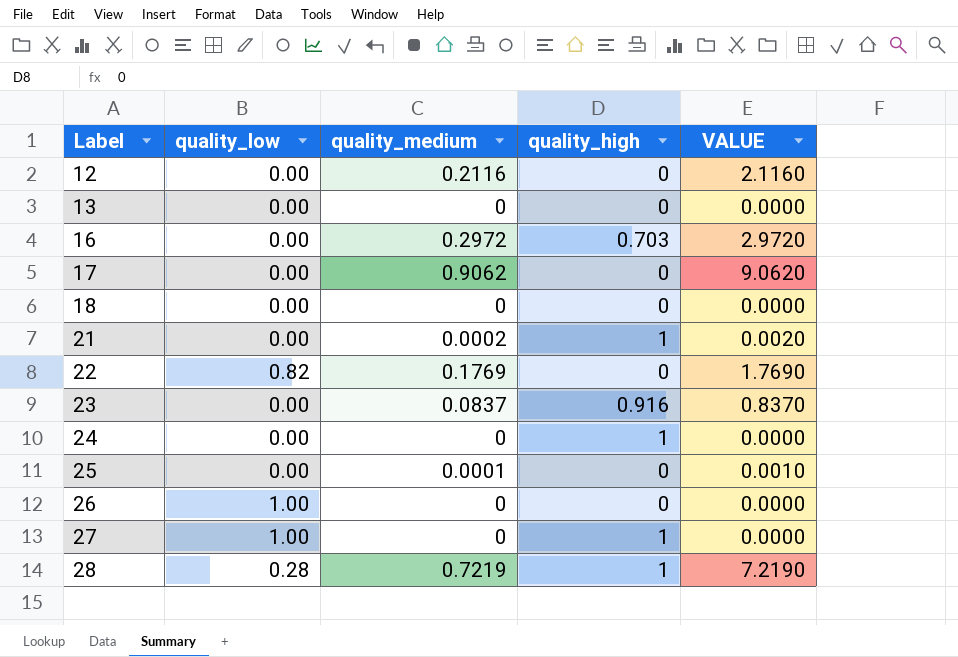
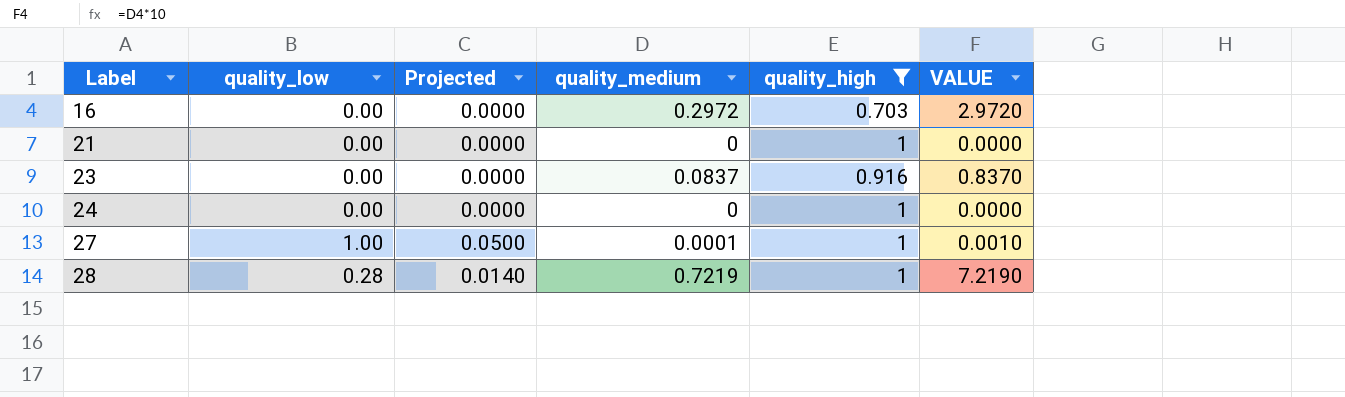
filter: none -> quality_high != 0
column Projected | formula: none -> [quality_low] * 0.05
21 | quality_medium: 0.0002 -> 0
21 | VALUE: 0.0020 -> 0.0000
27 | quality_medium: 0 -> 0.0001
27 | VALUE: 0.0000 -> 0.0010

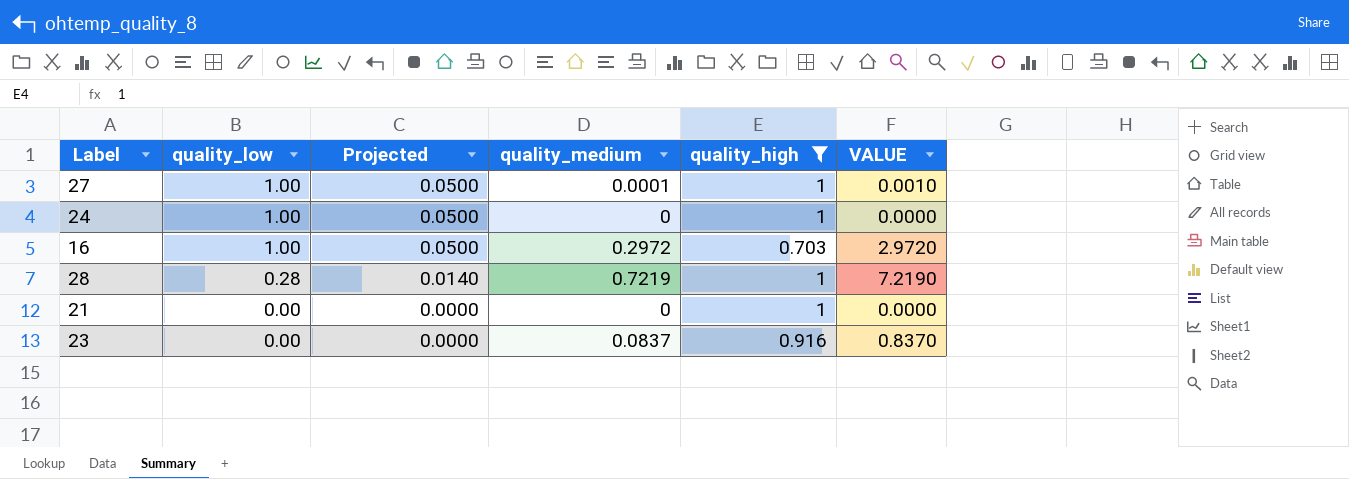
row order: Label ascending -> quality_low descending
24 | quality_low: 0.00 -> 1.00
24 | Projected: 0.0000 -> 0.0500
16 | quality_low: 0.00 -> 1.00
16 | Projected: 0.0000 -> 0.0500

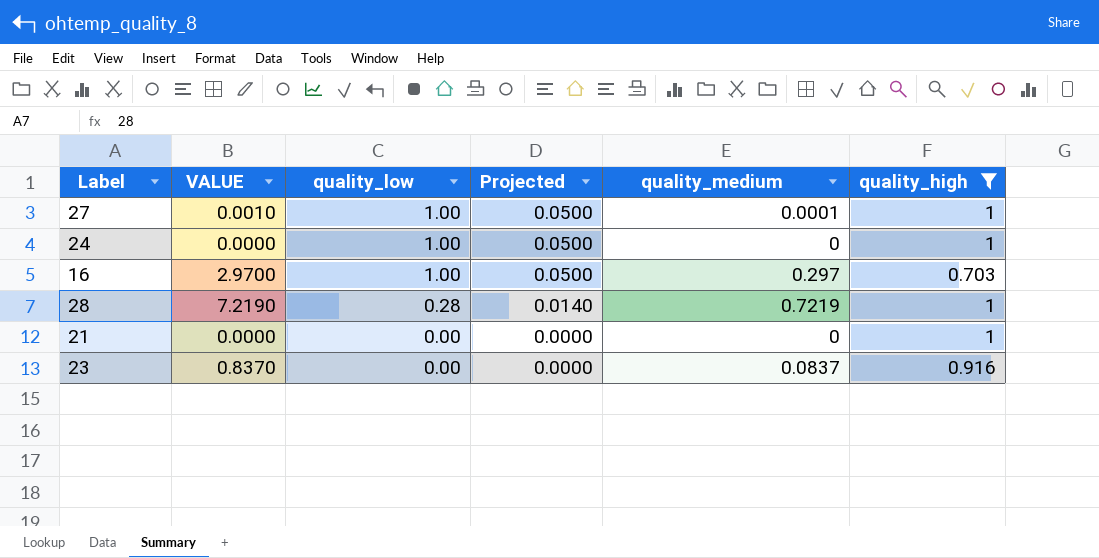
column VALUE | position: 6 -> 2
16 | VALUE: 2.9720 -> 2.9700
16 | quality_medium: 0.2972 -> 0.297

